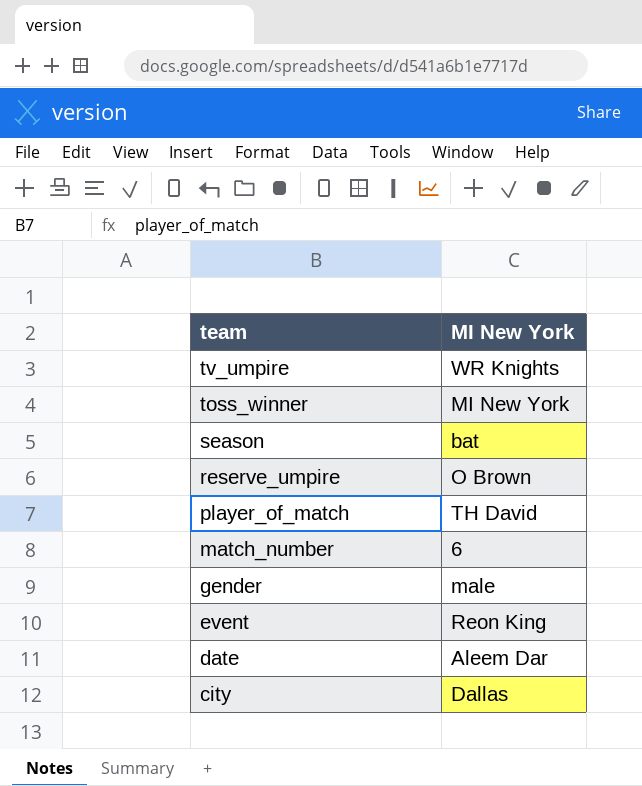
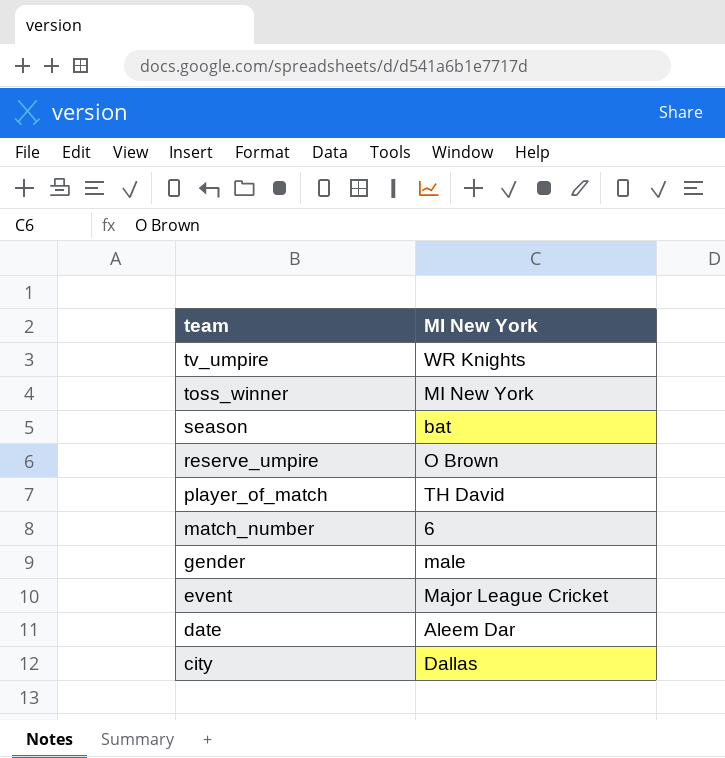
event | MI New York: Reon King -> Major League Cricket

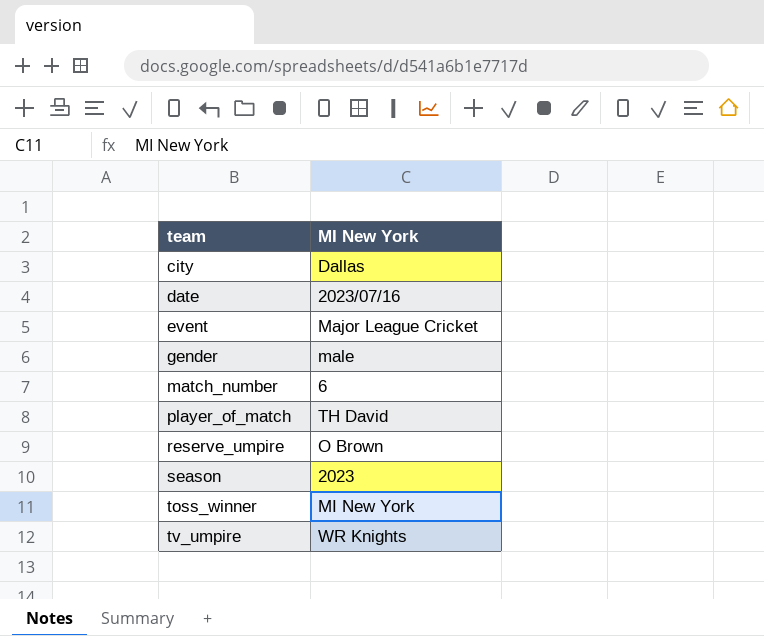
row order: team descending -> team ascending
date | MI New York: Aleem Dar -> 2023/07/16
season | MI New York: bat -> 2023

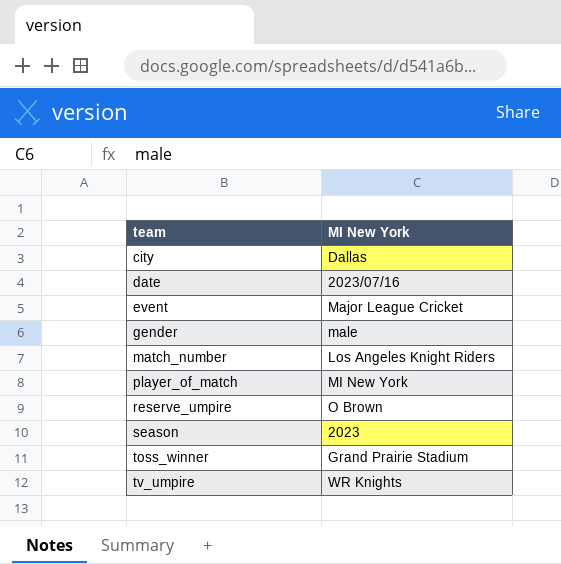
match_number | MI New York: 6 -> Los Angeles Knight Riders
player_of_match | MI New York: TH David -> MI New York
toss_winner | MI New York: MI New York -> Grand Prairie Stadium

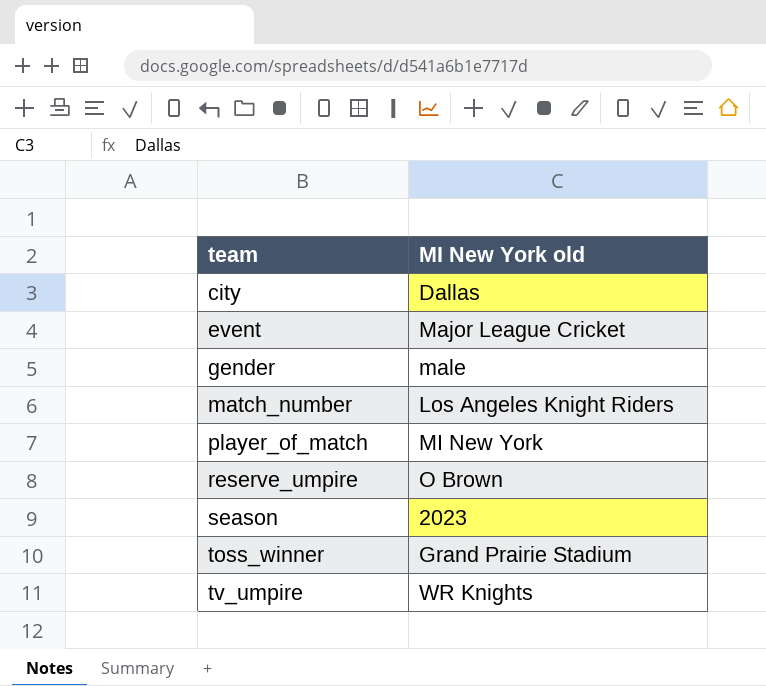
column name: MI New York -> MI New York old
row date: 2023/07/16 -> none

